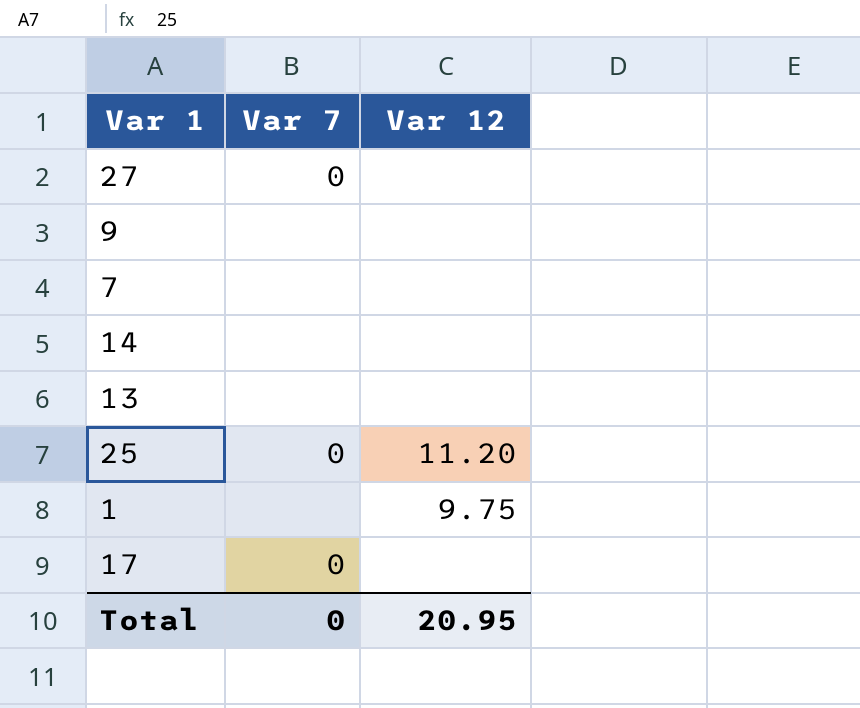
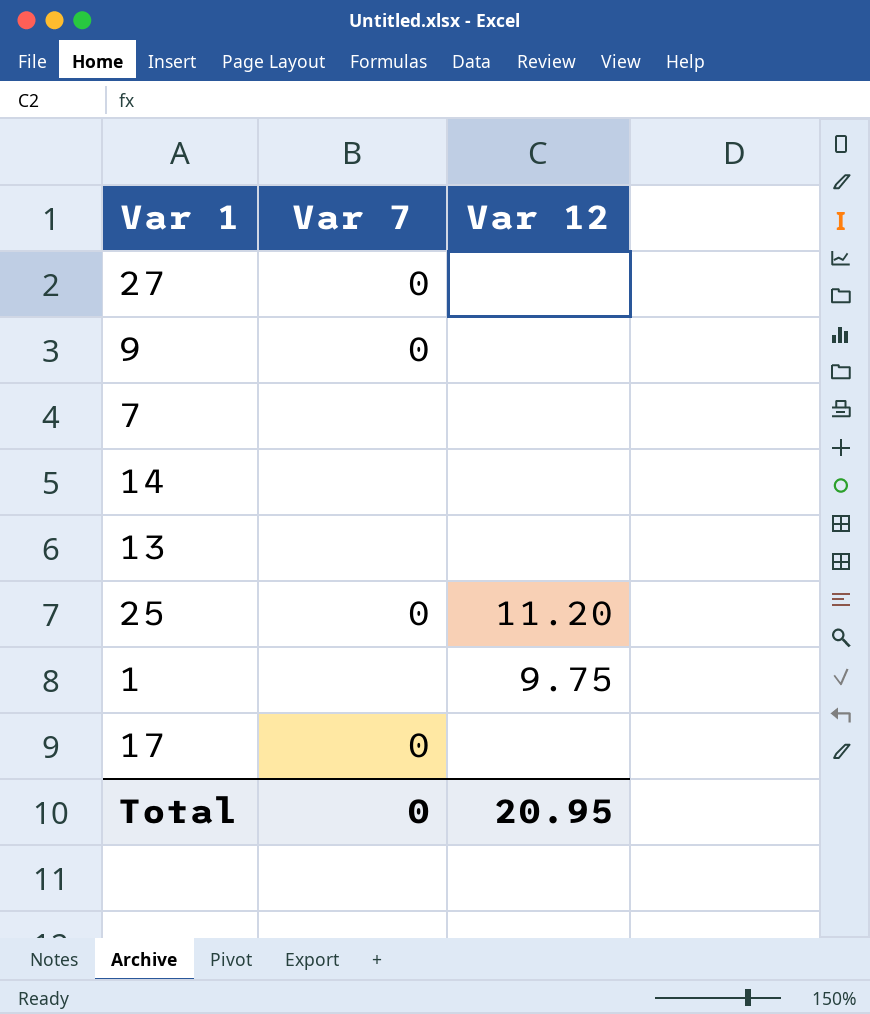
9 | Var 7: none -> 0

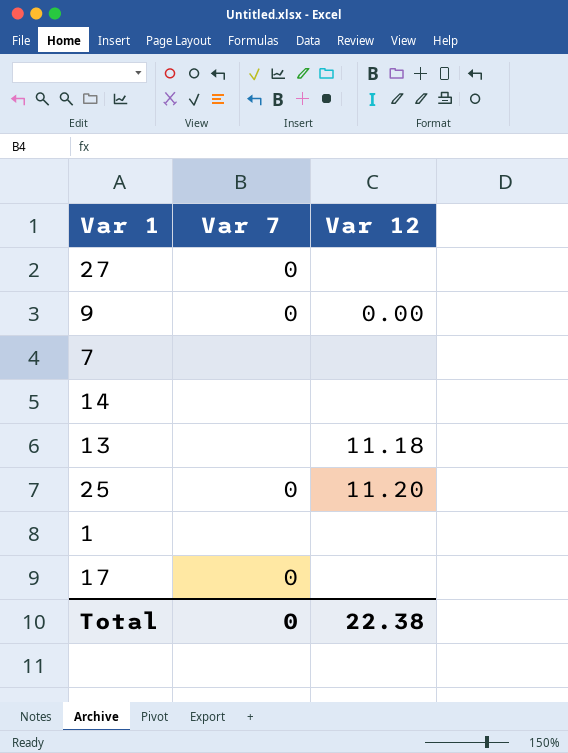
9 | Var 12: none -> 0.00
13 | Var 12: none -> 11.18
1 | Var 12: 9.75 -> none
Total | Var 12: 20.95 -> 22.38

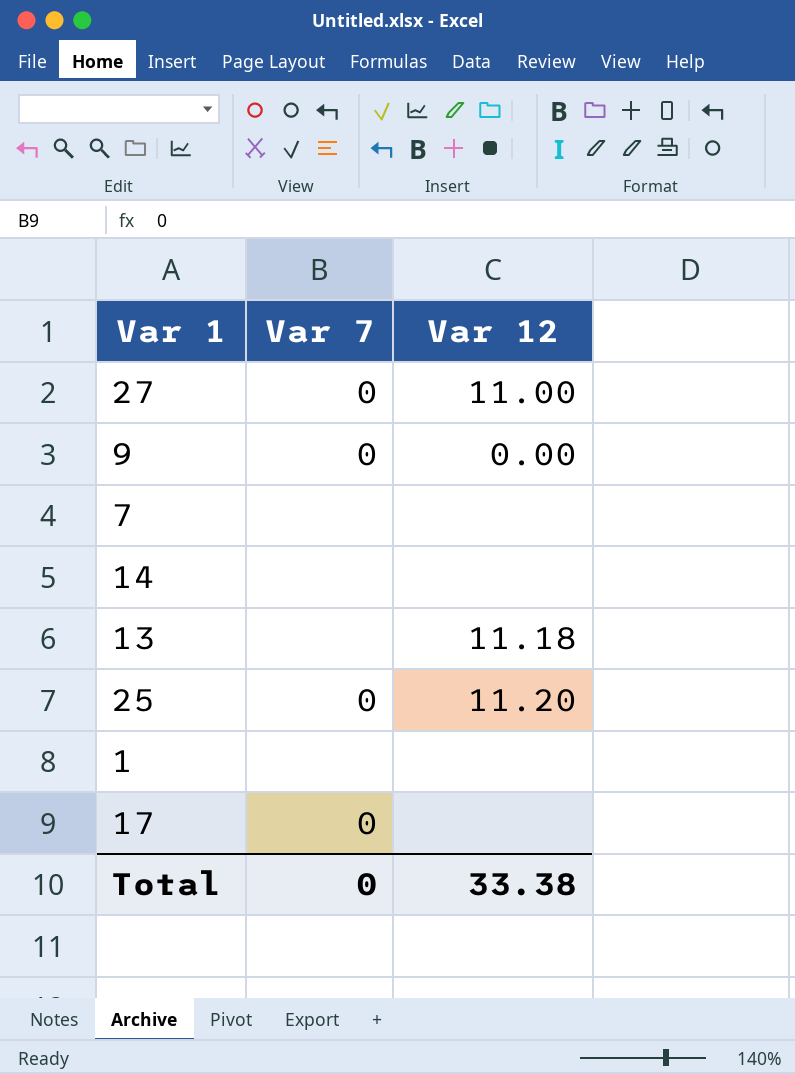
27 | Var 12: none -> 11.00
Total | Var 12: 22.38 -> 33.38

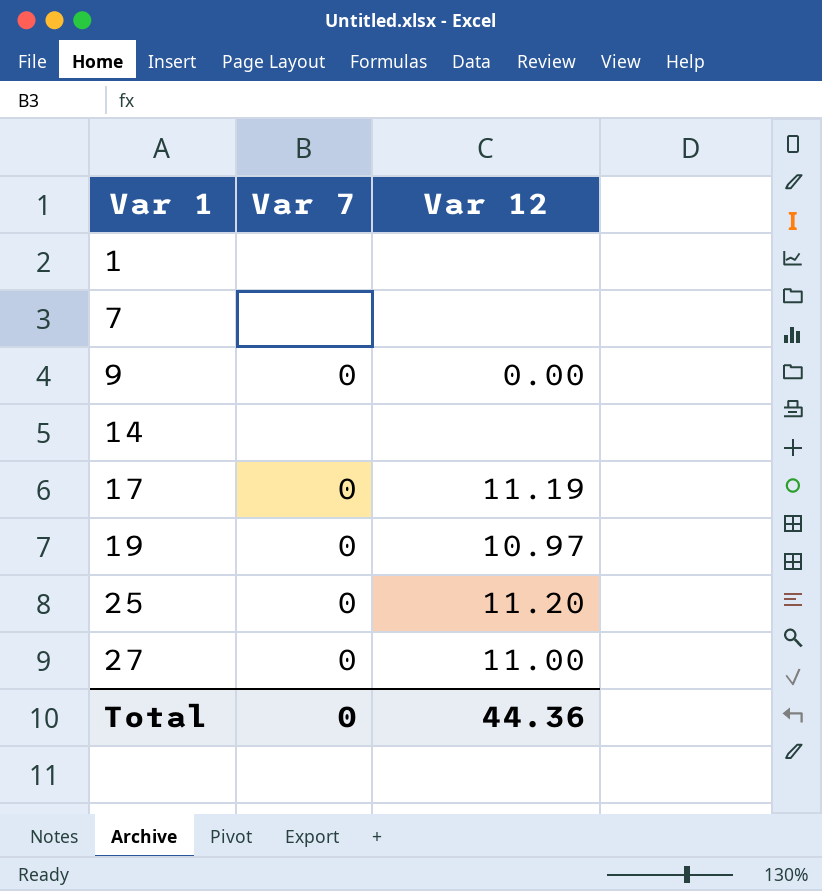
row order: none -> Var 1 ascending
row 13: none | 11.18 -> none
17 | Var 12: none -> 11.19
row 19: none -> 0 | 10.97
Total | Var 12: 33.38 -> 44.36

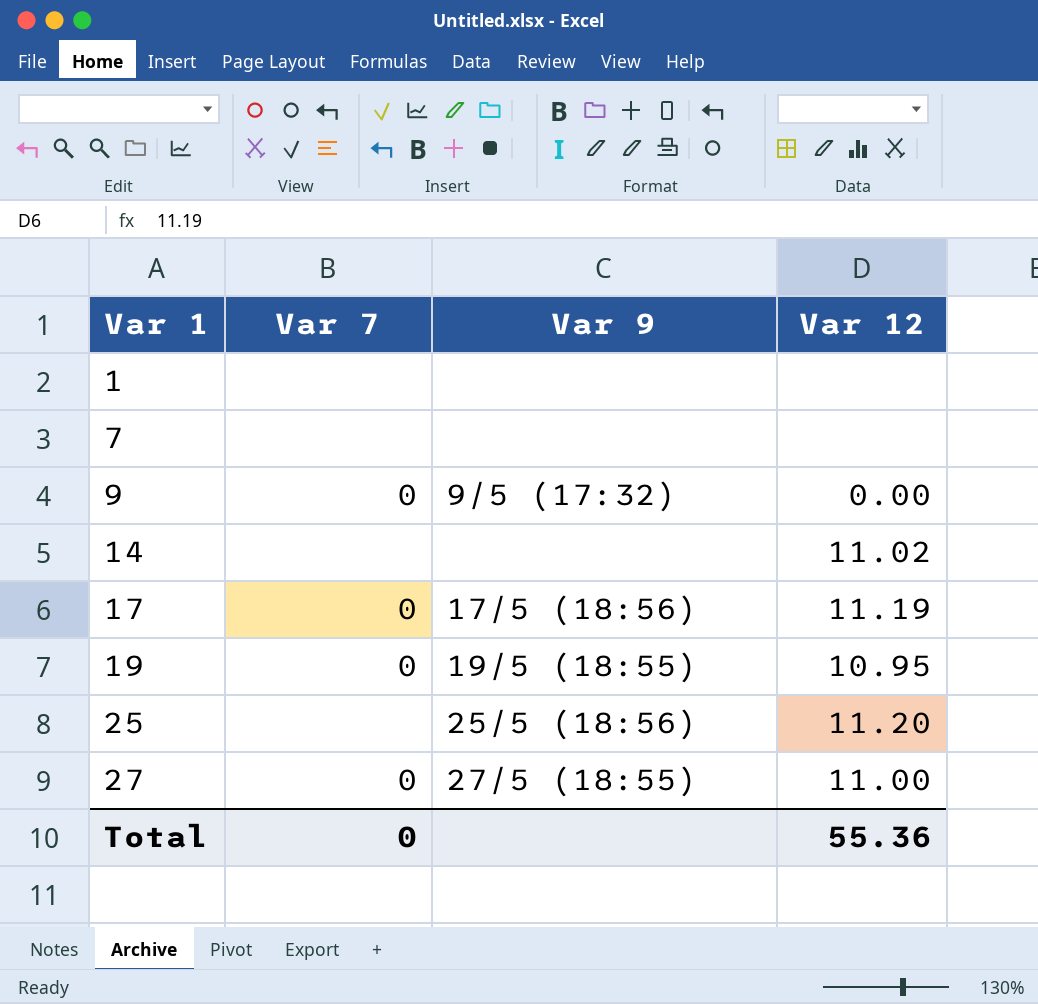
column Var 9 | position: none -> 3
14 | Var 12: none -> 11.02
19 | Var 12: 10.97 -> 10.95
25 | Var 7: 0 -> none
Total | Var 12: 44.36 -> 55.36

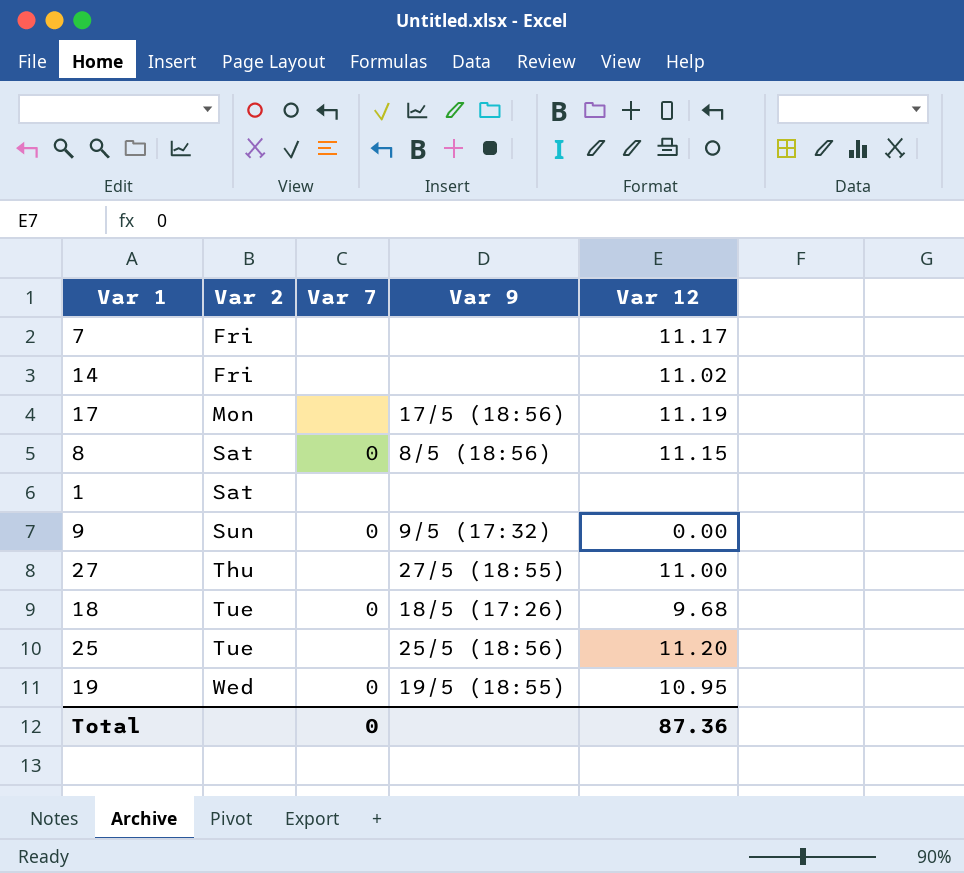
row order: Var 1 ascending -> Var 2 ascending
column Var 2 | position: none -> 2
7 | Var 12: none -> 11.17
17 | Var 7: 0 -> none
row 8: none -> Sat | 0 | 8/5 (18:56) | 11.15
27 | Var 7: 0 -> none
row 18: none -> Tue | 0 | 18/5 (17:26) | 9.68
Total | Var 12: 55.36 -> 87.36

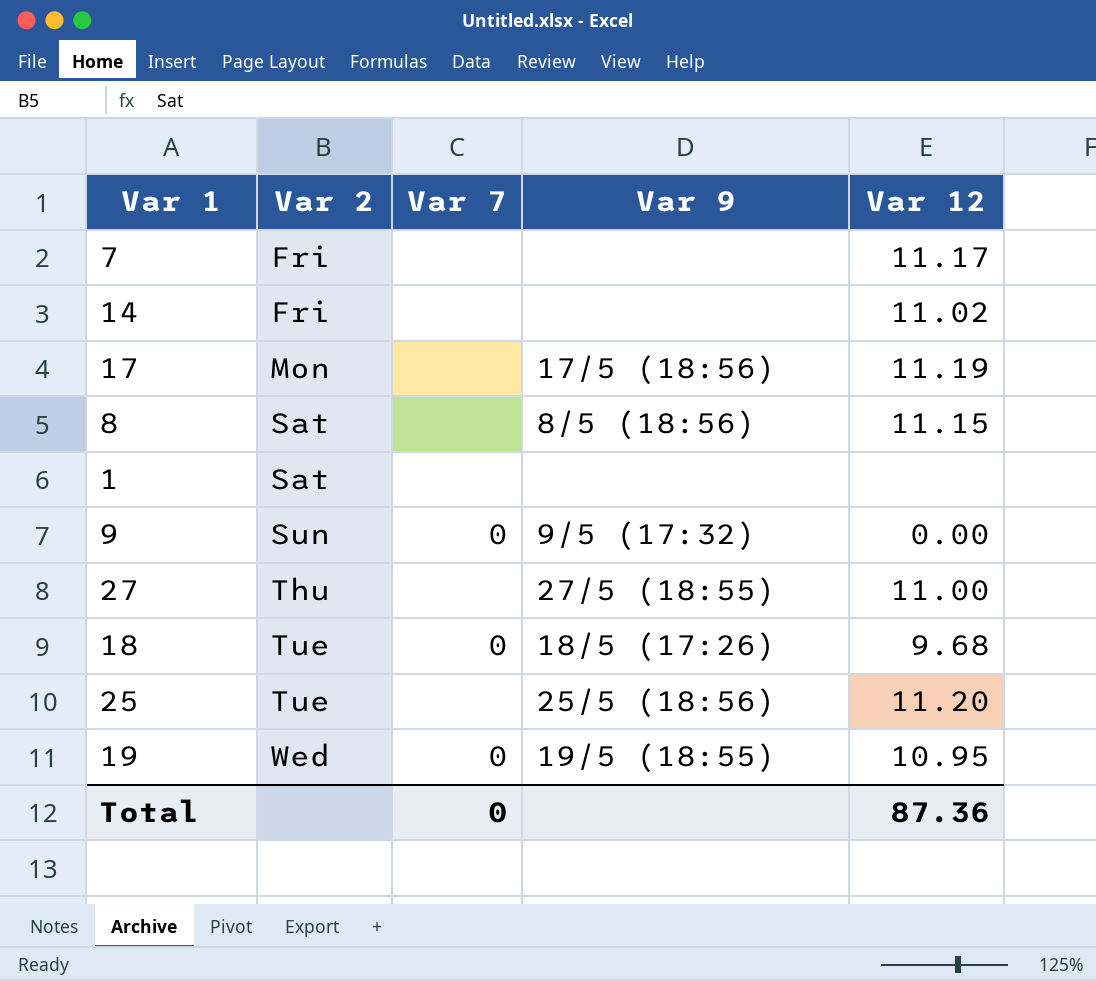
8 | Var 7: 0 -> none

